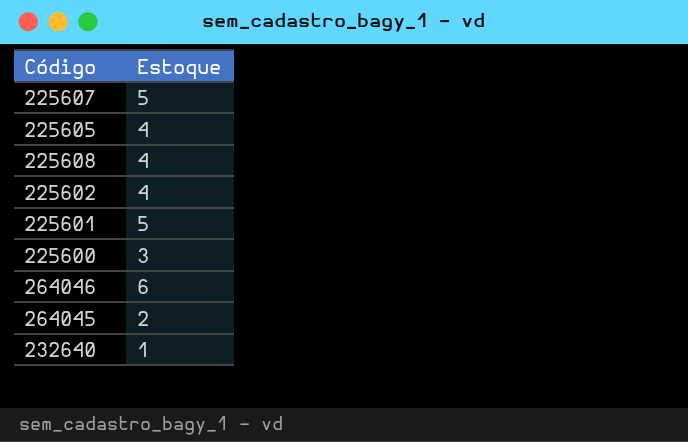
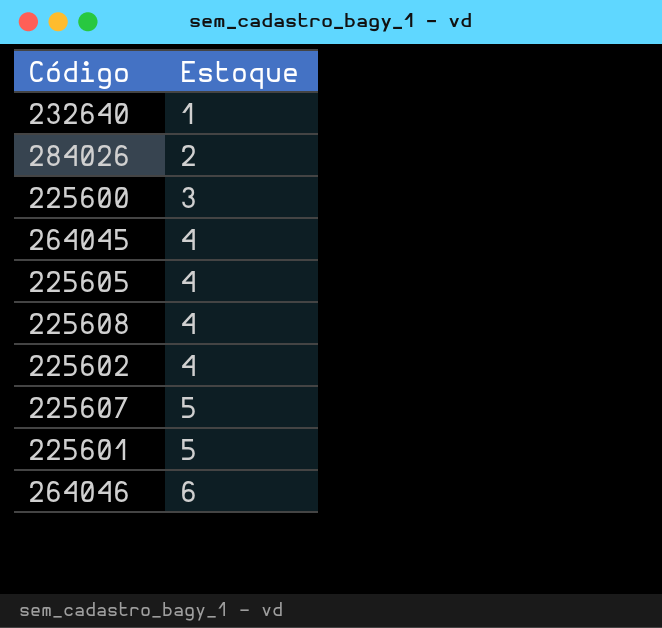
row order: none -> Estoque ascending
row 284026: none -> 2
264045 | Estoque: 2 -> 4

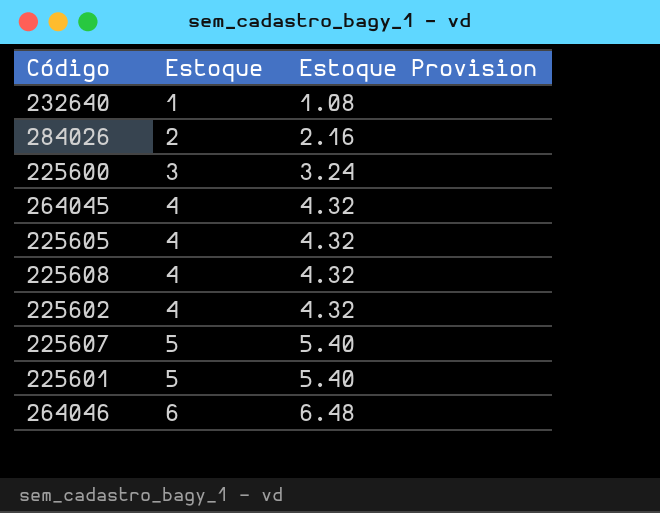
column Estoque Provision | formula: none -> [Estoque] * 1.08

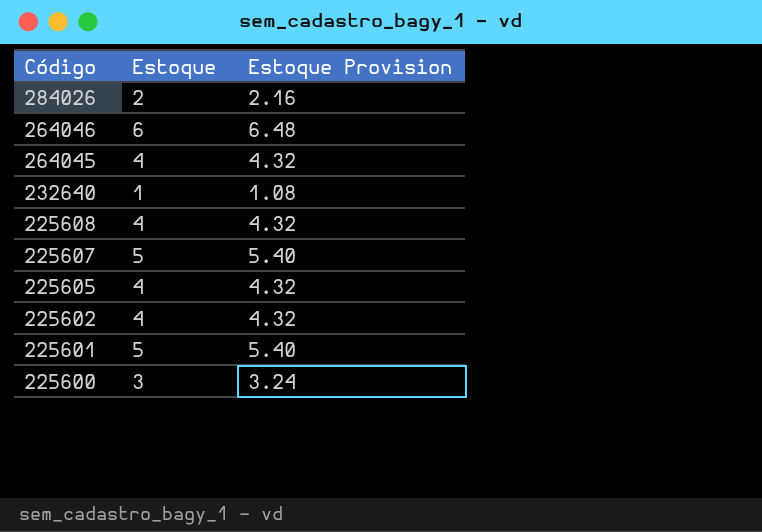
row order: Estoque ascending -> Código descending

